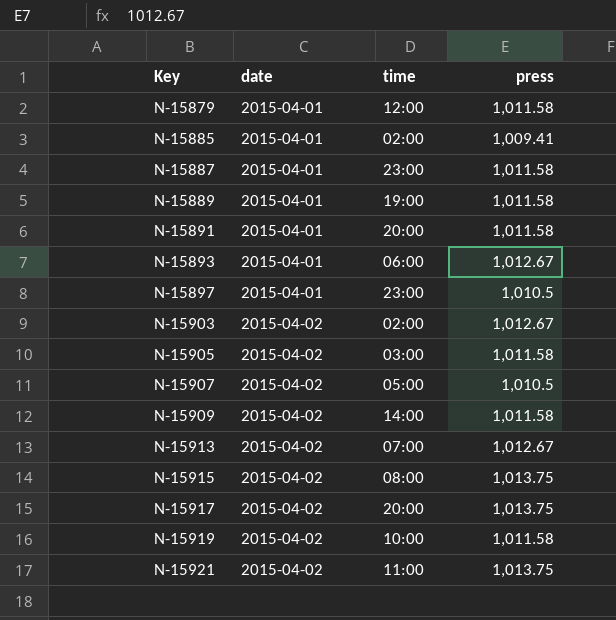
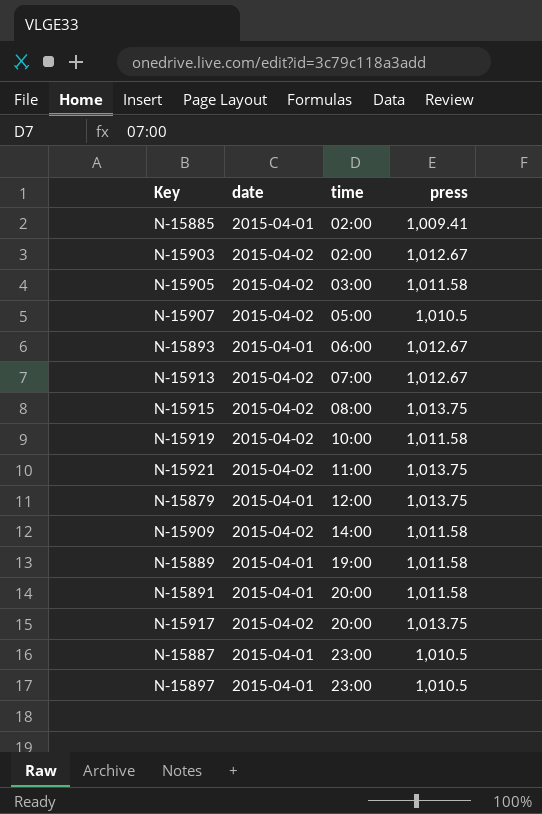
row order: Key ascending -> time ascending
N-15879 | press: 1,011.58 -> 1,013.75
N-15887 | press: 1,011.58 -> 1,010.5

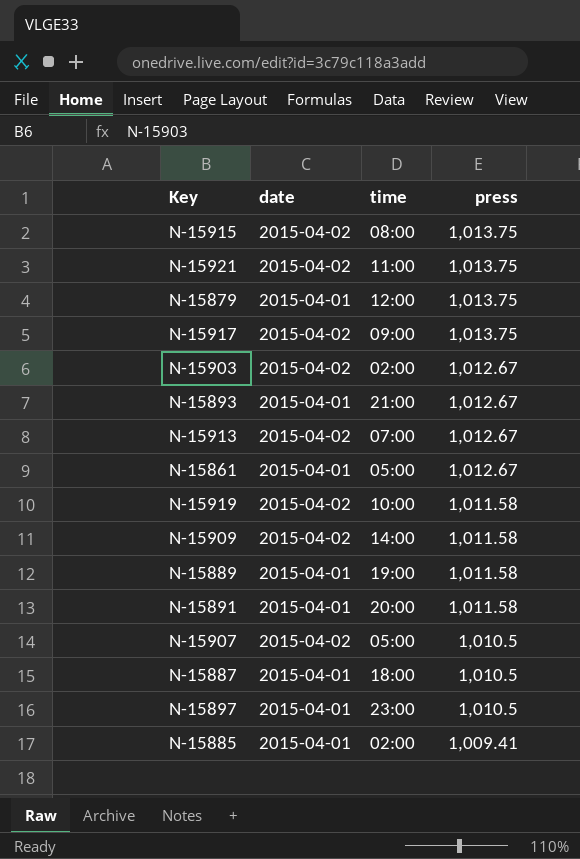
row order: time ascending -> press descending
row N-15905: 2015-04-02 | 03:00 | 1,011.58 -> none
N-15917 | time: 20:00 -> 09:00
N-15893 | time: 06:00 -> 21:00
row N-15861: none -> 2015-04-01 | 05:00 | 1,012.67
N-15887 | time: 23:00 -> 18:00

